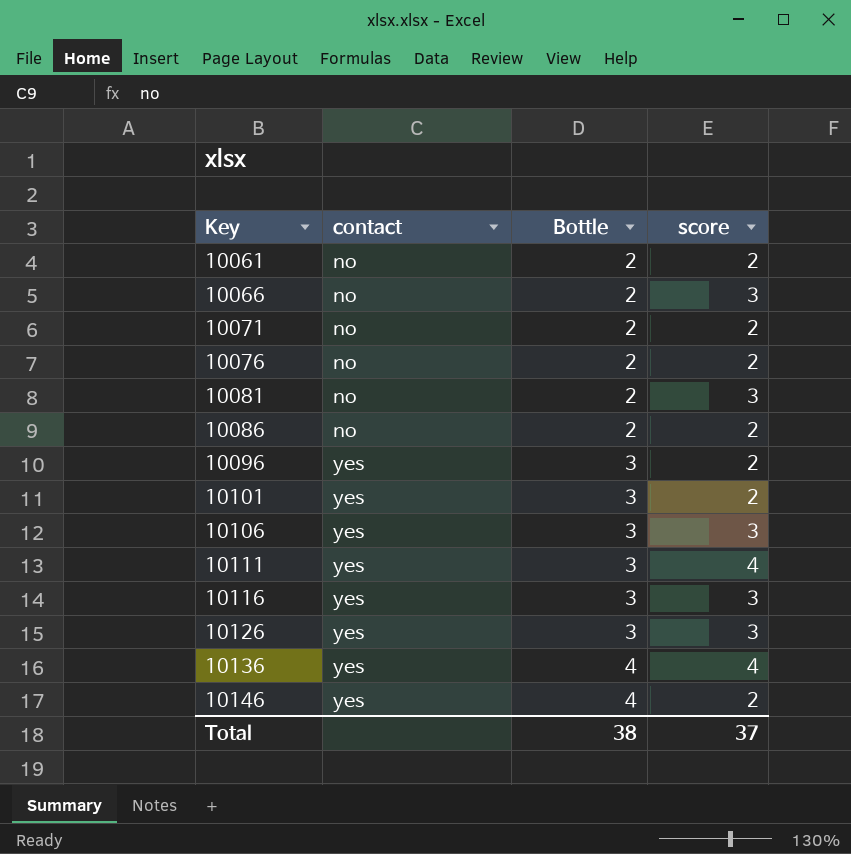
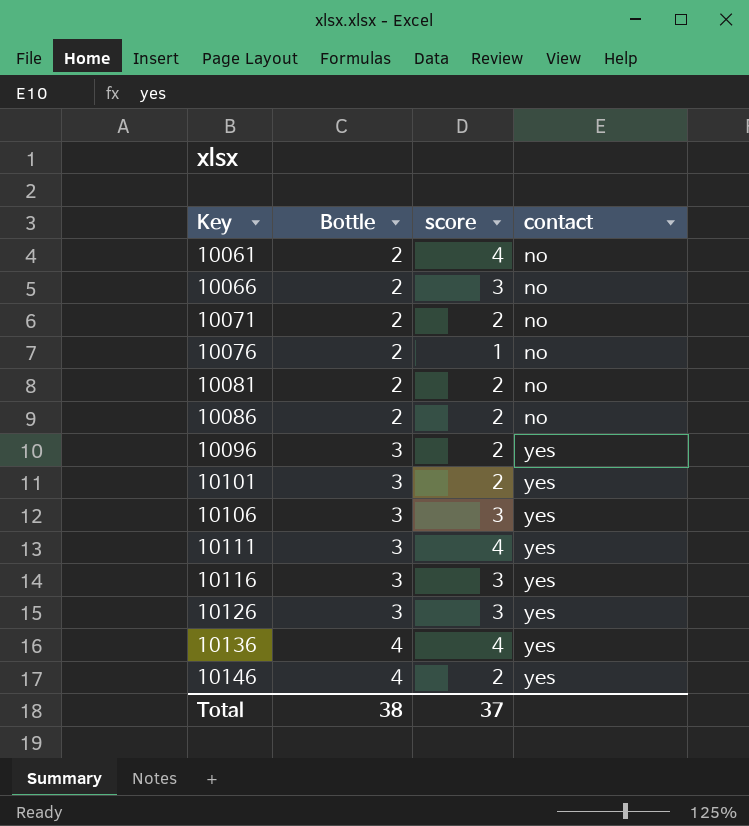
column contact | position: 2 -> 4
10061 | score: 2 -> 4
10076 | score: 2 -> 1
10081 | score: 3 -> 2

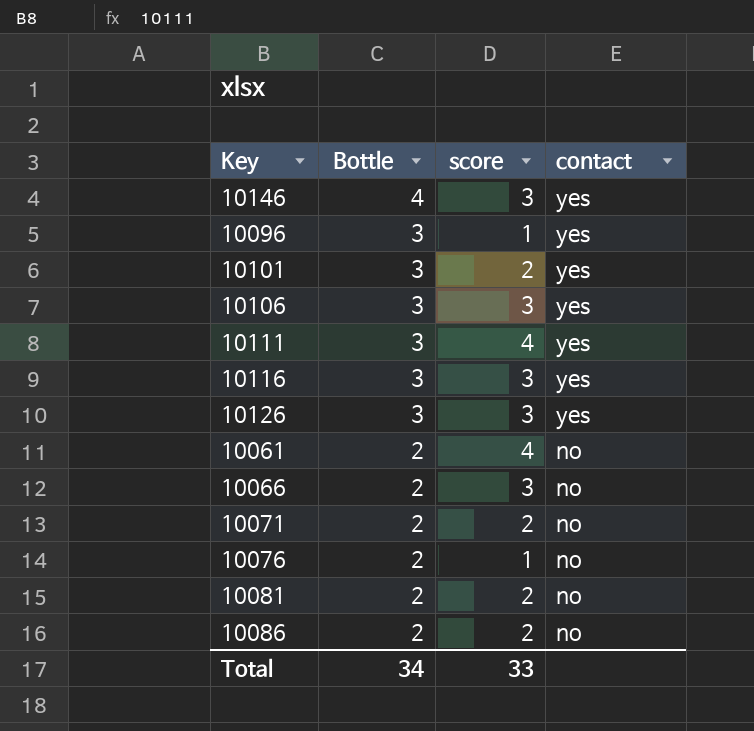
row order: Key ascending -> Bottle descending
row 10136: 4 | 4 | yes -> none
10146 | score: 2 -> 3
10096 | score: 2 -> 1
Total | Bottle: 38 -> 34
Total | score: 37 -> 33

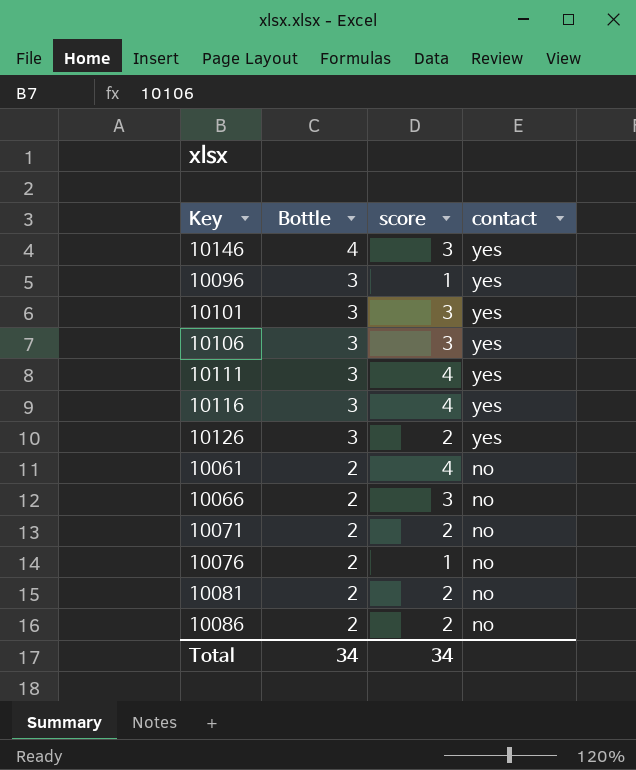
10101 | score: 2 -> 3
10116 | score: 3 -> 4
10126 | score: 3 -> 2
Total | score: 33 -> 34

